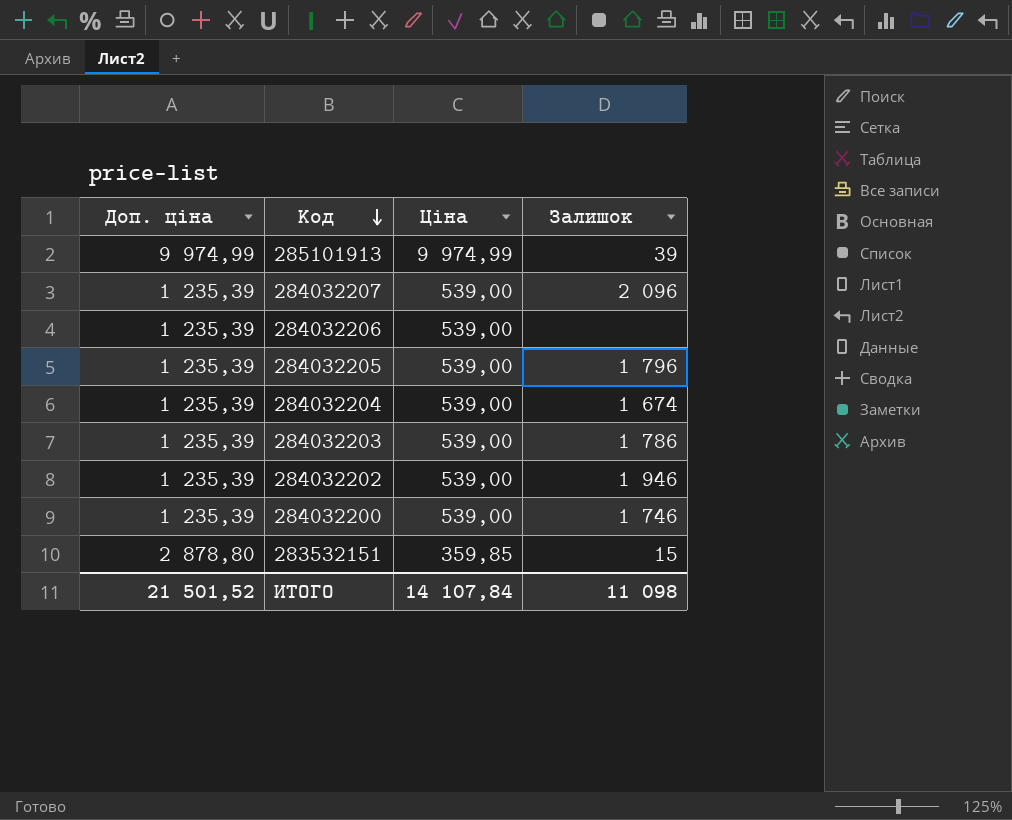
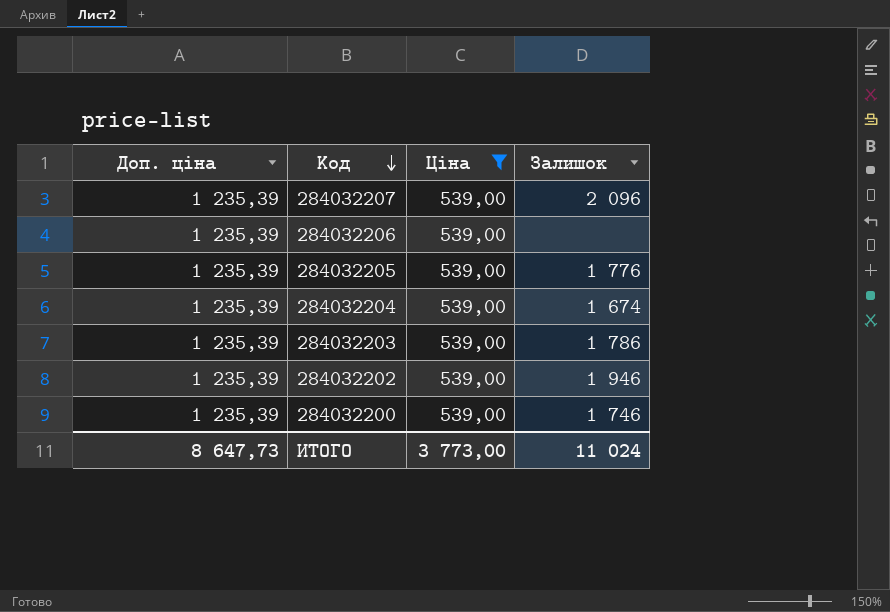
filter: none -> Ціна = 539,00
284032205 | Залишок: 1 796 -> 1 776
ИТОГО | Доп. ціна: 21 501,52 -> 8 647,73
ИТОГО | Ціна: 14 107,84 -> 3 773,00
ИТОГО | Залишок: 11 098 -> 11 024

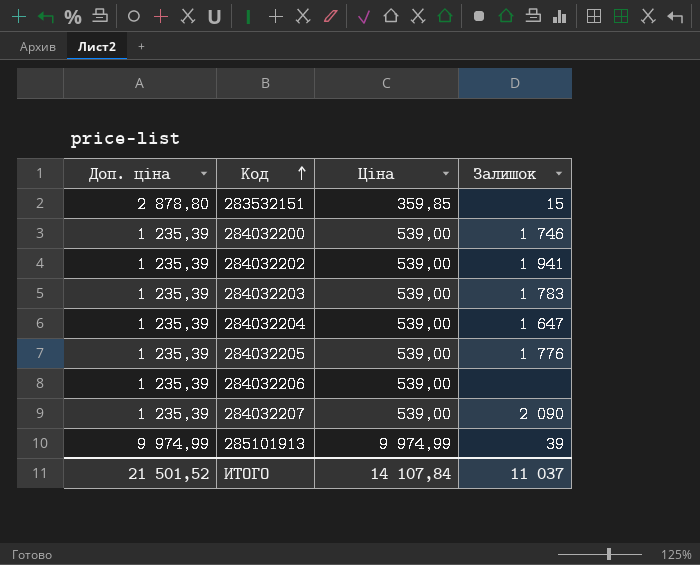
filter: Ціна = 539,00 -> none
row order: Код descending -> Код ascending
284032202 | Залишок: 1 946 -> 1 941
284032203 | Залишок: 1 786 -> 1 783
284032204 | Залишок: 1 674 -> 1 647
284032207 | Залишок: 2 096 -> 2 090
ИТОГО | Доп. ціна: 8 647,73 -> 21 501,52
ИТОГО | Ціна: 3 773,00 -> 14 107,84
ИТОГО | Залишок: 11 024 -> 11 037

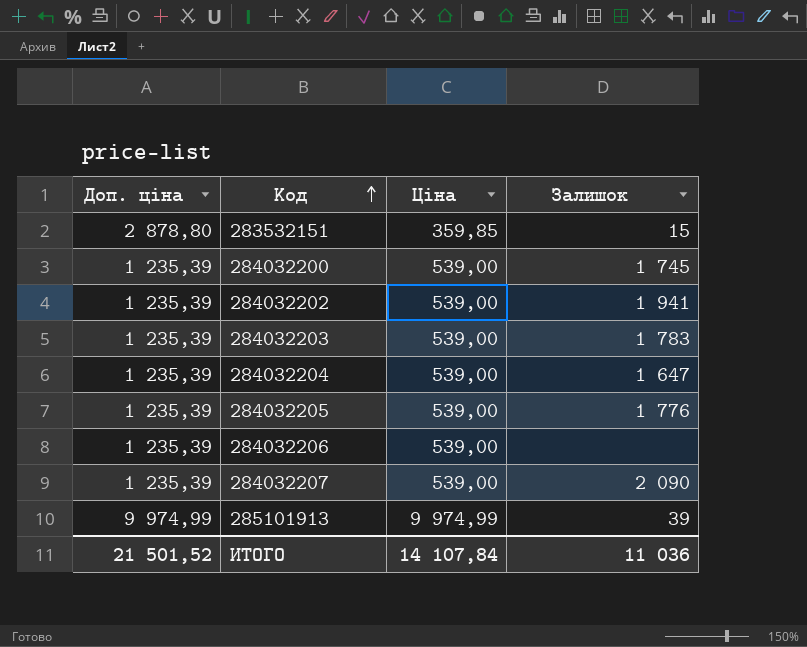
284032200 | Залишок: 1 746 -> 1 745
ИТОГО | Залишок: 11 037 -> 11 036

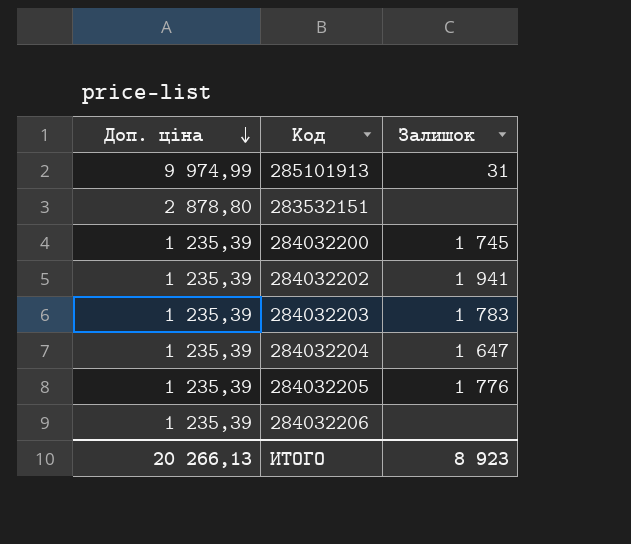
row order: Код ascending -> Доп. ціна descending
column Ціна | position: 3 -> none
row 284032207: 1 235,39 | 539,00 | 2 090 -> none
285101913 | Залишок: 39 -> 31
283532151 | Залишок: 15 -> none
ИТОГО | Доп. ціна: 21 501,52 -> 20 266,13
ИТОГО | Залишок: 11 036 -> 8 923

